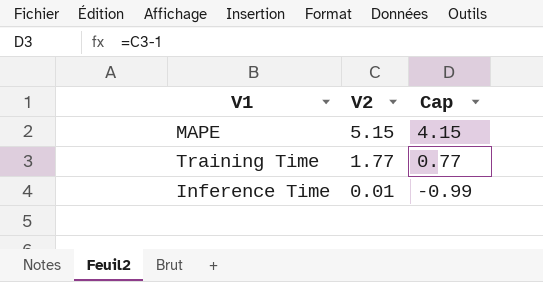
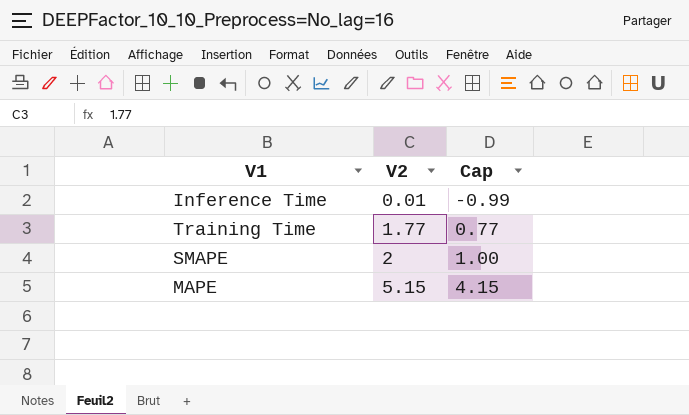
row order: V2 descending -> V2 ascending
row SMAPE: none -> 2 | 1.00

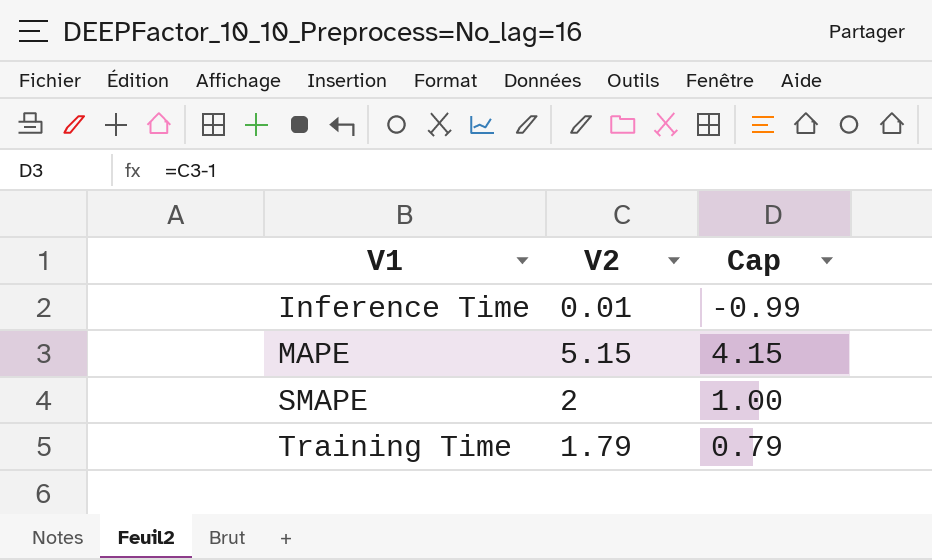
row order: V2 ascending -> V1 ascending
Training Time | V2: 1.77 -> 1.79
Training Time | Cap: 0.77 -> 0.79

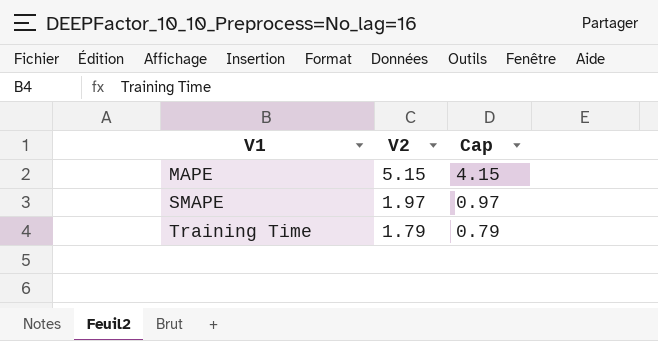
row Inference Time: 0.01 | -0.99 -> none
SMAPE | V2: 2 -> 1.97
SMAPE | Cap: 1.00 -> 0.97

